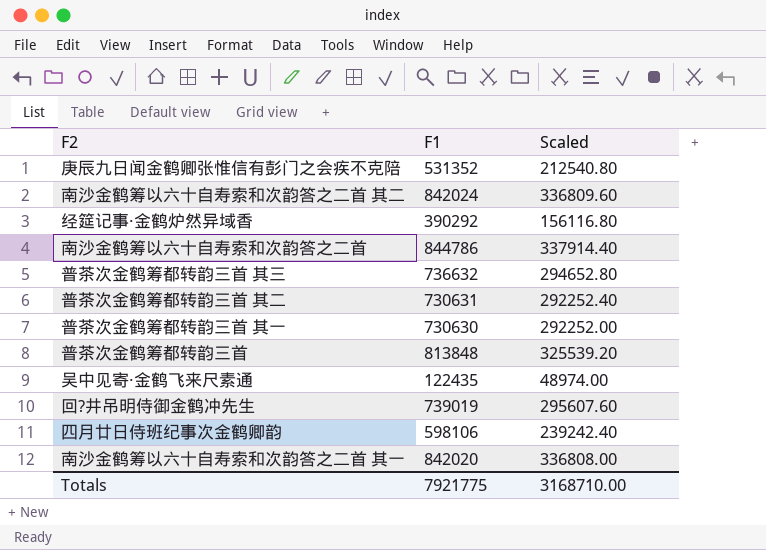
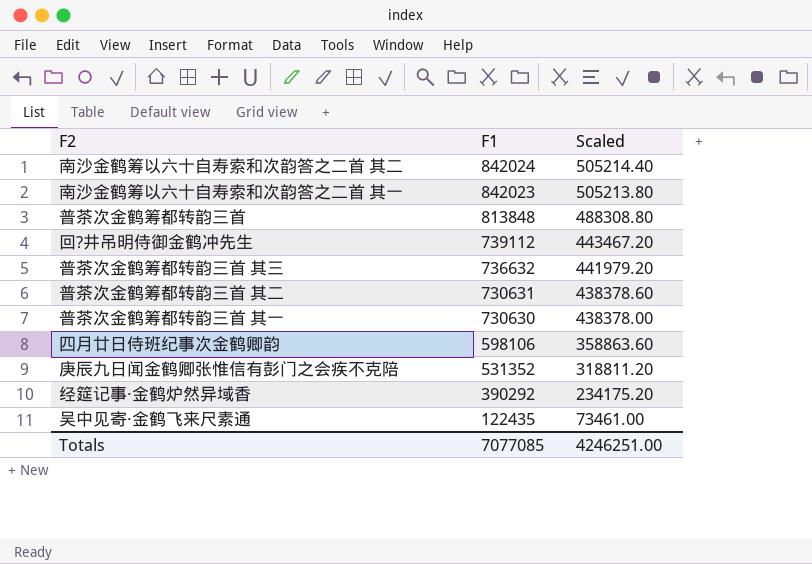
row order: none -> F1 descending
column Scaled | formula: [F1] * 0.4 -> [F1] * 0.6
row 南沙金鹤筹以六十自寿索和次韵答之二首: 844786 | 337914.40 -> none
南沙金鹤筹以六十自寿索和次韵答之二首 其一 | F1: 842020 -> 842023
回?井吊明侍御金鹤冲先生 | F1: 739019 -> 739112
Totals | F1: 7921775 -> 7077085
Totals | Scaled: 3168710.00 -> 4246251.00

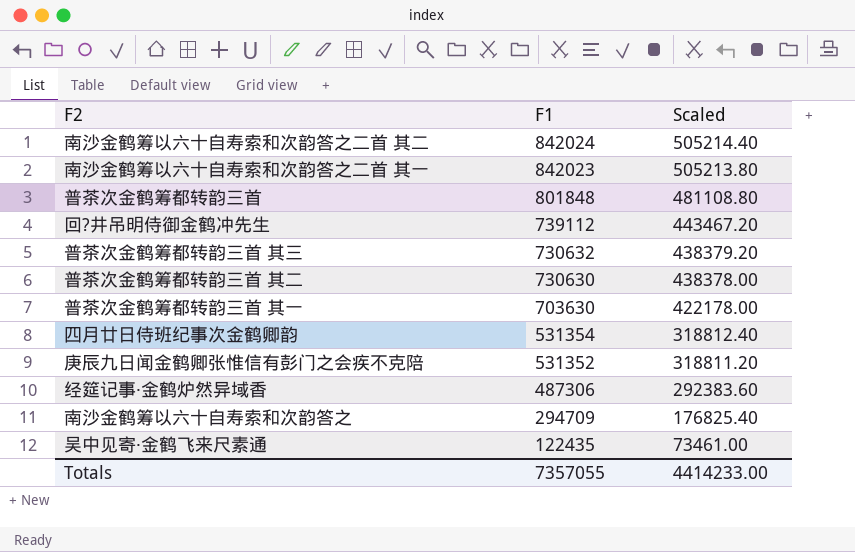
普茶次金鹤筹都转韵三首 | F1: 813848 -> 801848
普茶次金鹤筹都转韵三首 | Scaled: 488308.80 -> 481108.80
普茶次金鹤筹都转韵三首 其三 | F1: 736632 -> 730632
普茶次金鹤筹都转韵三首 其三 | Scaled: 441979.20 -> 438379.20
普茶次金鹤筹都转韵三首 其二 | F1: 730631 -> 730630
普茶次金鹤筹都转韵三首 其二 | Scaled: 438378.60 -> 438378.00
普茶次金鹤筹都转韵三首 其一 | F1: 730630 -> 703630
普茶次金鹤筹都转韵三首 其一 | Scaled: 438378.00 -> 422178.00
四月廿日侍班纪事次金鹤卿韵 | F1: 598106 -> 531354
四月廿日侍班纪事次金鹤卿韵 | Scaled: 358863.60 -> 318812.40
经筵记事·金鹤炉然异域香 | F1: 390292 -> 487306
经筵记事·金鹤炉然异域香 | Scaled: 234175.20 -> 292383.60
row 南沙金鹤筹以六十自寿索和次韵答之: none -> 294709 | 176825.40
Totals | F1: 7077085 -> 7357055
Totals | Scaled: 4246251.00 -> 4414233.00

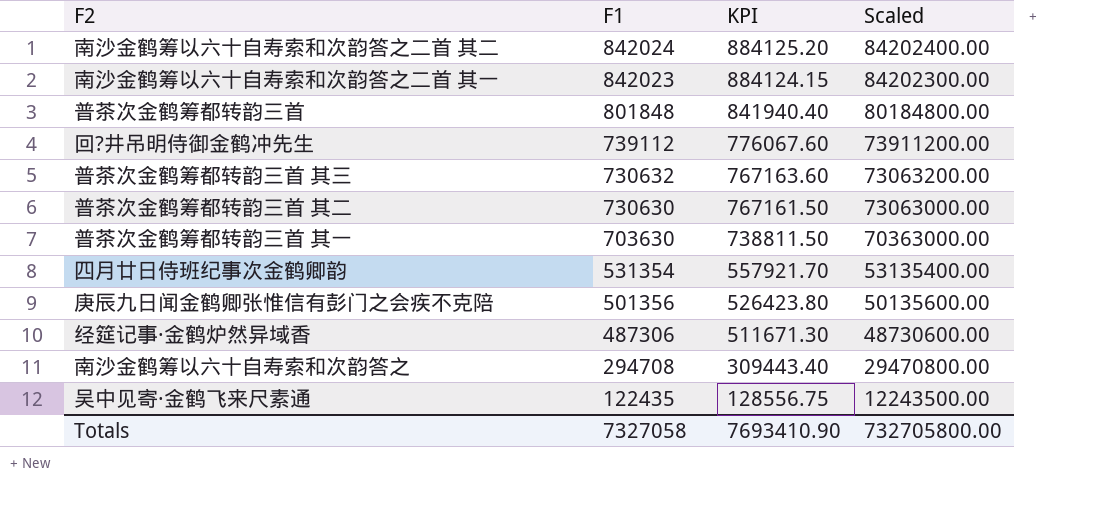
column KPI | formula: none -> [F1] * 1.05
column Scaled | formula: [F1] * 0.6 -> [F1] * 100
庚辰九日闻金鹤卿张惟信有彭门之会疾不克陪 | F1: 531352 -> 501356
南沙金鹤筹以六十自寿索和次韵答之 | F1: 294709 -> 294708
Totals | F1: 7357055 -> 7327058
Totals | Scaled: 4414233.00 -> 732705800.00

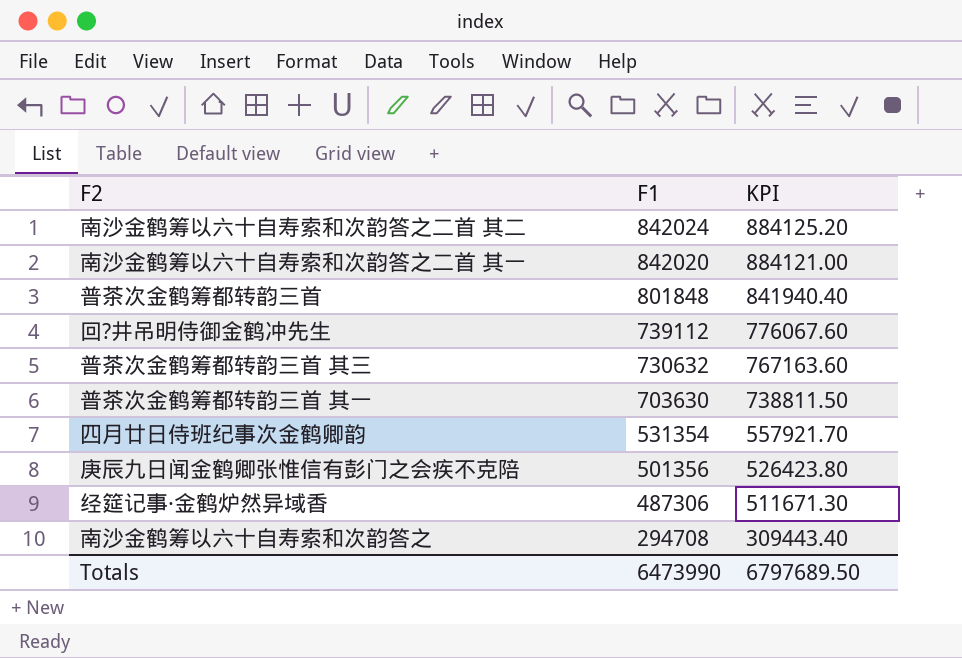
column Scaled | formula: [F1] * 100 -> none
row 普茶次金鹤筹都转韵三首 其二: 730630 | 767161.50 | 73063000.00 -> none
row 吴中见寄·金鹤飞来尺素通: 122435 | 128556.75 | 12243500.00 -> none
南沙金鹤筹以六十自寿索和次韵答之二首 其一 | F1: 842023 -> 842020
南沙金鹤筹以六十自寿索和次韵答之二首 其一 | KPI: 884124.15 -> 884121.00
Totals | F1: 7327058 -> 6473990
Totals | KPI: 7693410.90 -> 6797689.50

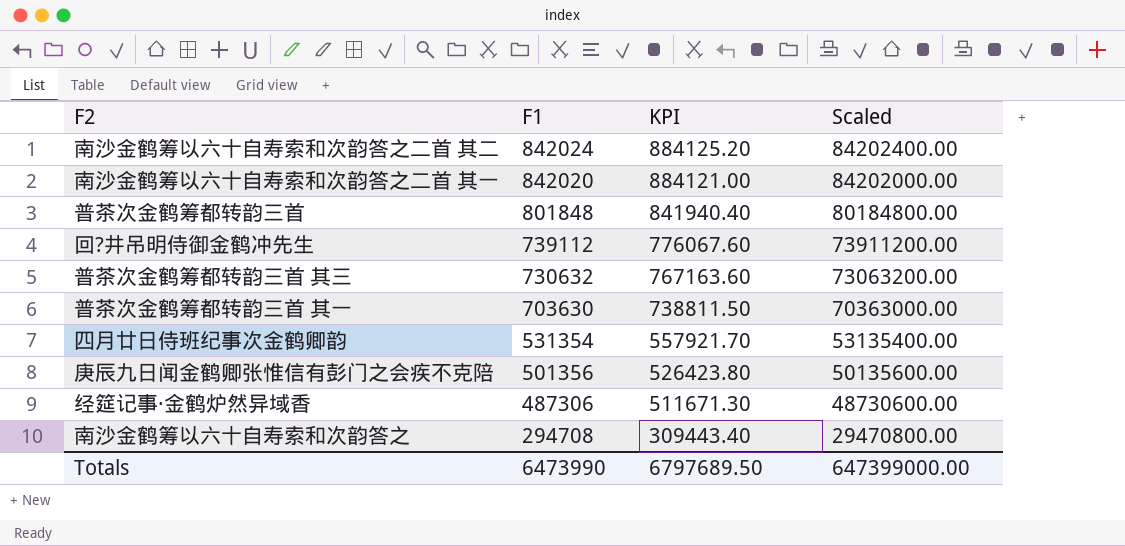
column Scaled | formula: none -> [F1] * 100

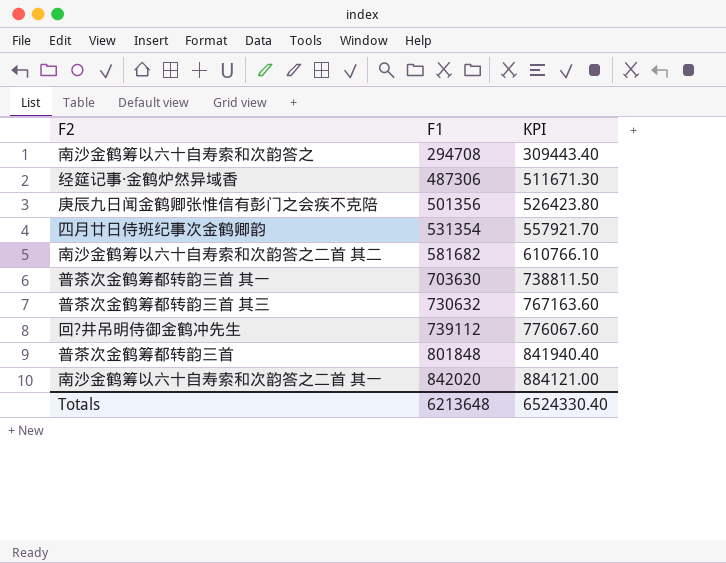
row order: F1 descending -> F1 ascending
column Scaled | formula: [F1] * 100 -> none
南沙金鹤筹以六十自寿索和次韵答之二首 其二 | F1: 842024 -> 581682
南沙金鹤筹以六十自寿索和次韵答之二首 其二 | KPI: 884125.20 -> 610766.10
Totals | F1: 6473990 -> 6213648
Totals | KPI: 6797689.50 -> 6524330.40

